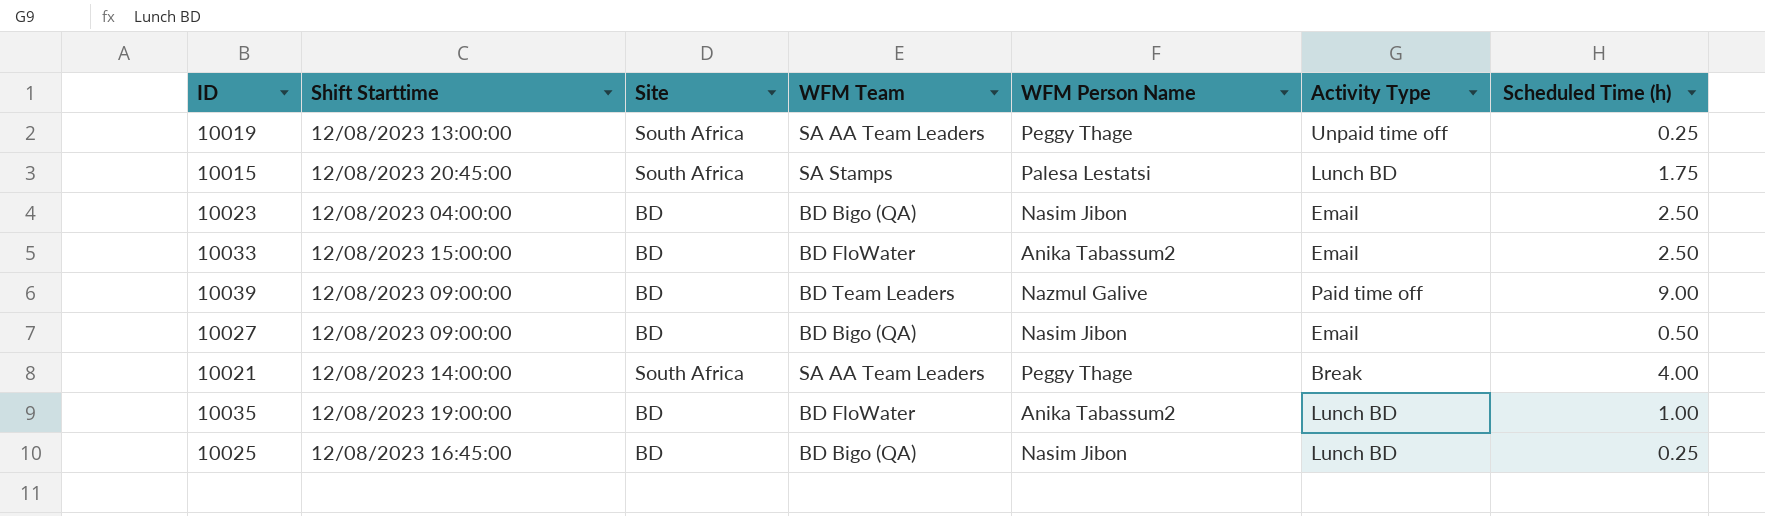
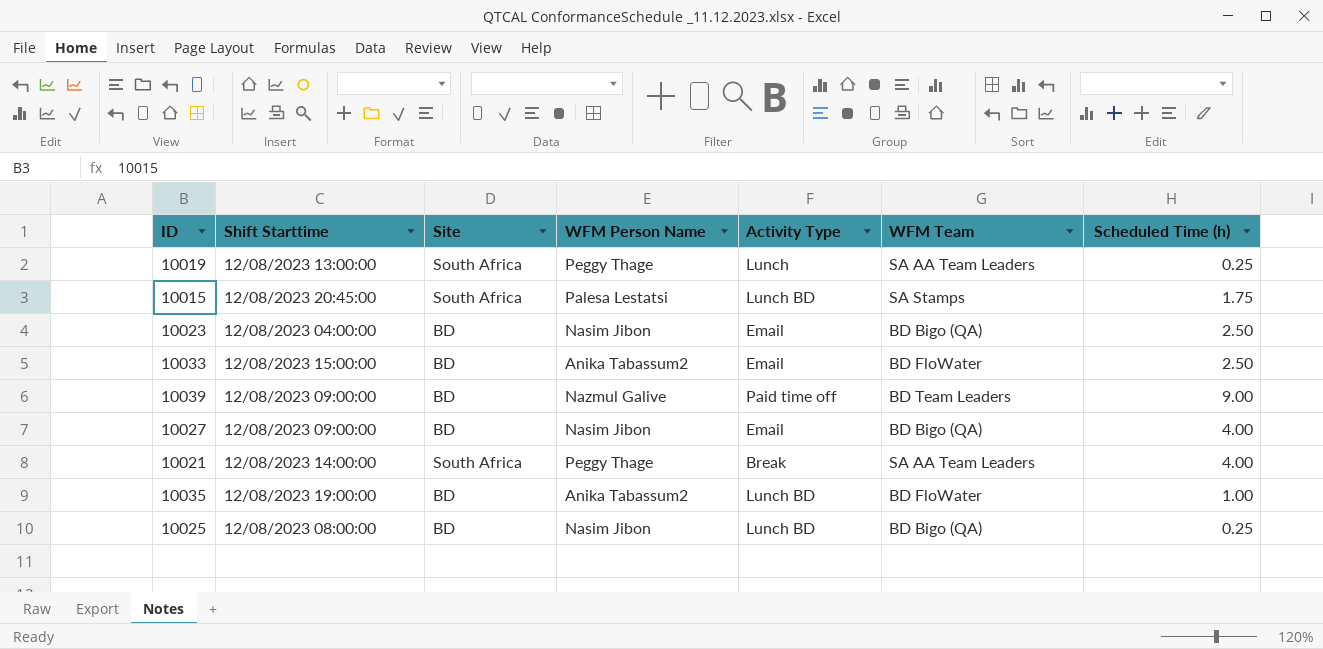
column WFM Team | position: 4 -> 6
10019 | Activity Type: Unpaid time off -> Lunch
10027 | Scheduled Time (h): 0.50 -> 4.00
10025 | Shift Starttime: 12/08/2023 16:45:00 -> 12/08/2023 08:00:00

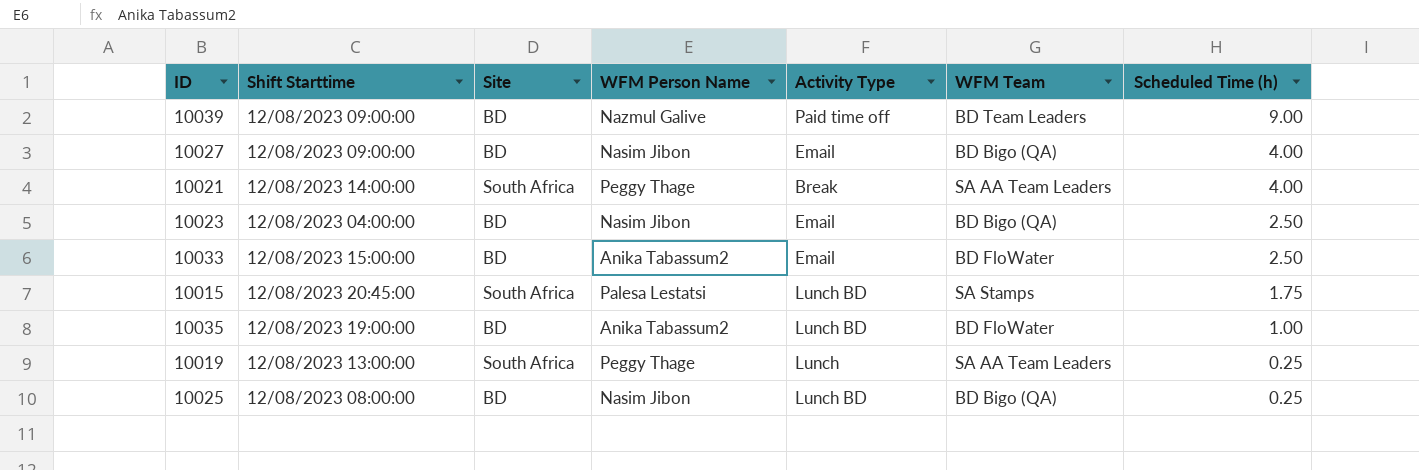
row order: none -> Scheduled Time (h) descending

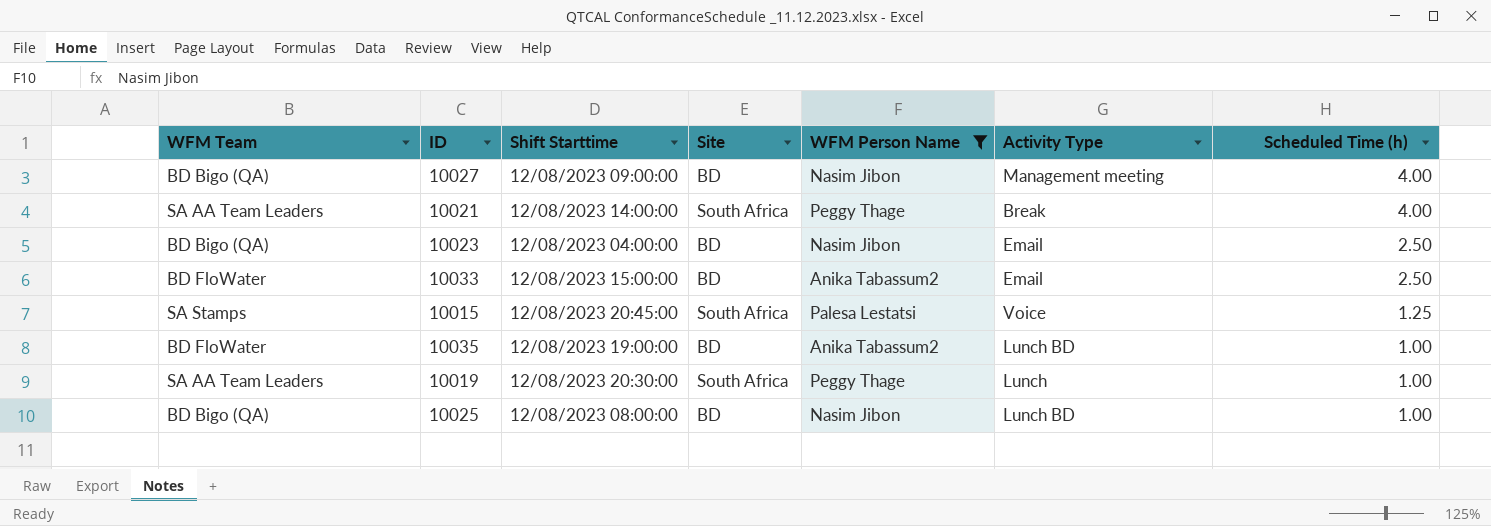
filter: none -> WFM Person Name != Nazmul Galive
column WFM Team | position: 6 -> 1
10027 | Activity Type: Email -> Management meeting
10015 | Activity Type: Lunch BD -> Voice
10015 | Scheduled Time (h): 1.75 -> 1.25
10019 | Shift Starttime: 12/08/2023 13:00:00 -> 12/08/2023 20:30:00
10019 | Scheduled Time (h): 0.25 -> 1.00
10025 | Scheduled Time (h): 0.25 -> 1.00

